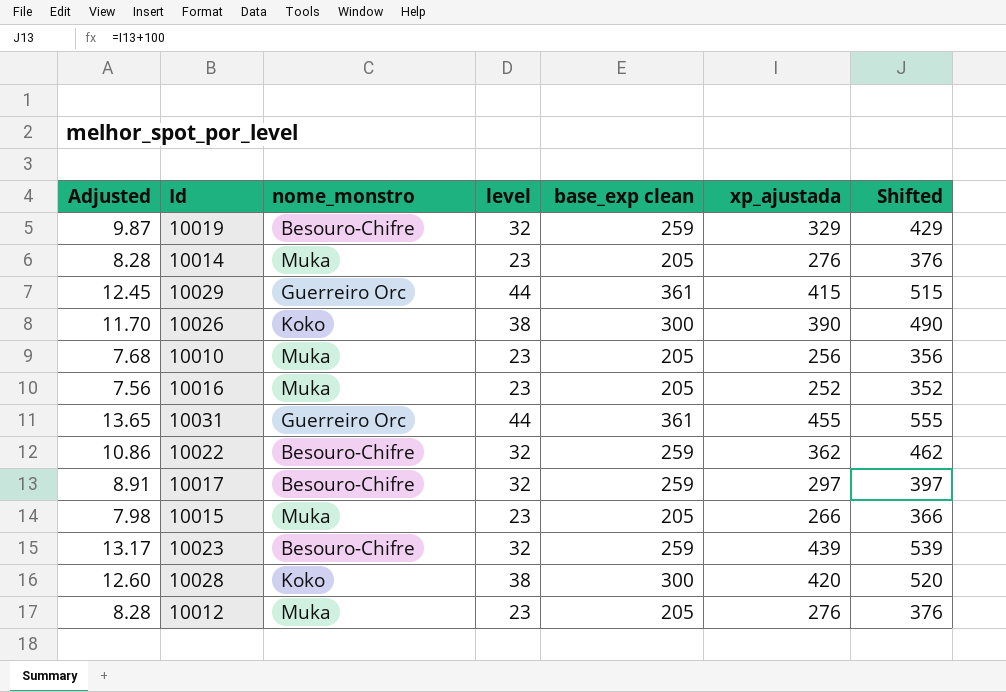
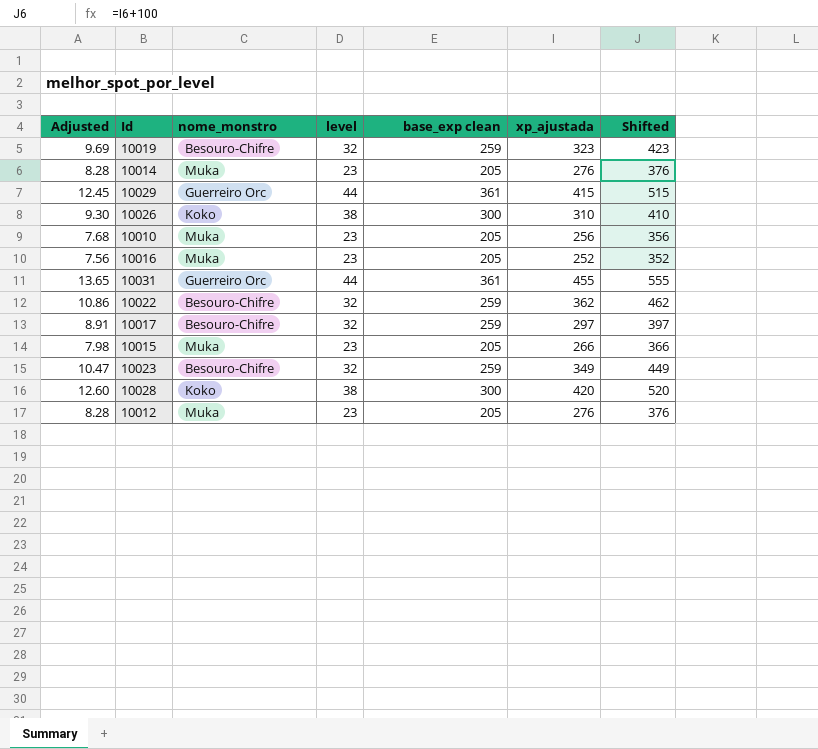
10019 | Adjusted: 9.87 -> 9.69
10019 | xp_ajustada: 329 -> 323
10019 | Shifted: 429 -> 423
10026 | Adjusted: 11.70 -> 9.30
10026 | xp_ajustada: 390 -> 310
10026 | Shifted: 490 -> 410
10023 | Adjusted: 13.17 -> 10.47
10023 | xp_ajustada: 439 -> 349
10023 | Shifted: 539 -> 449

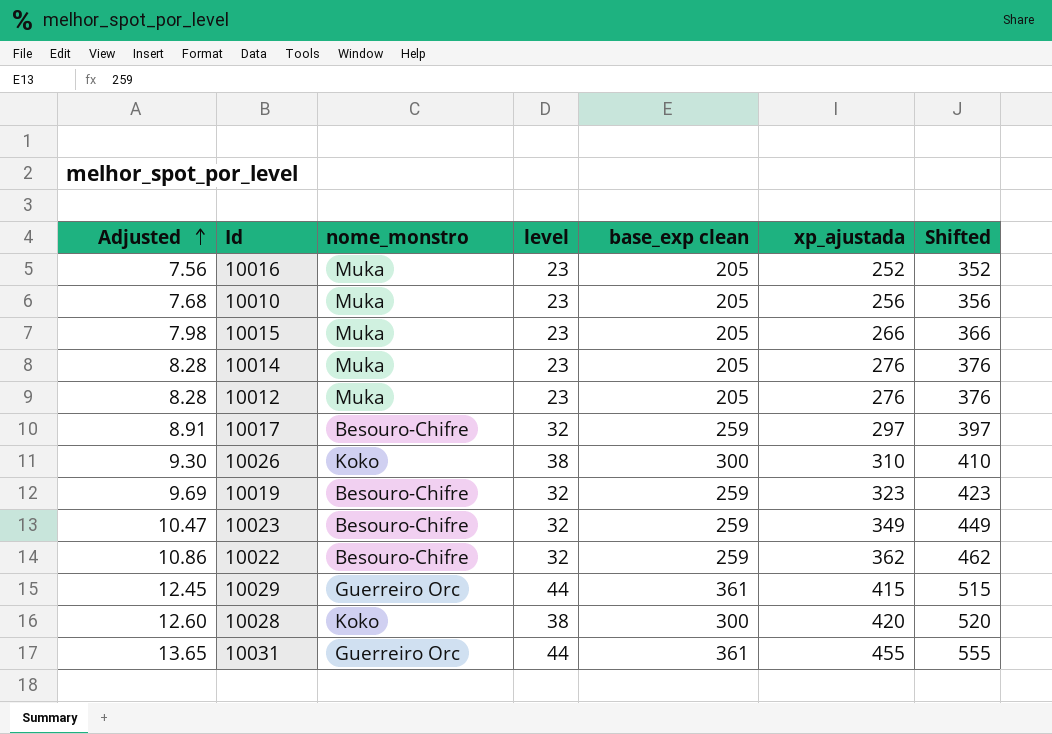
row order: none -> Adjusted ascending

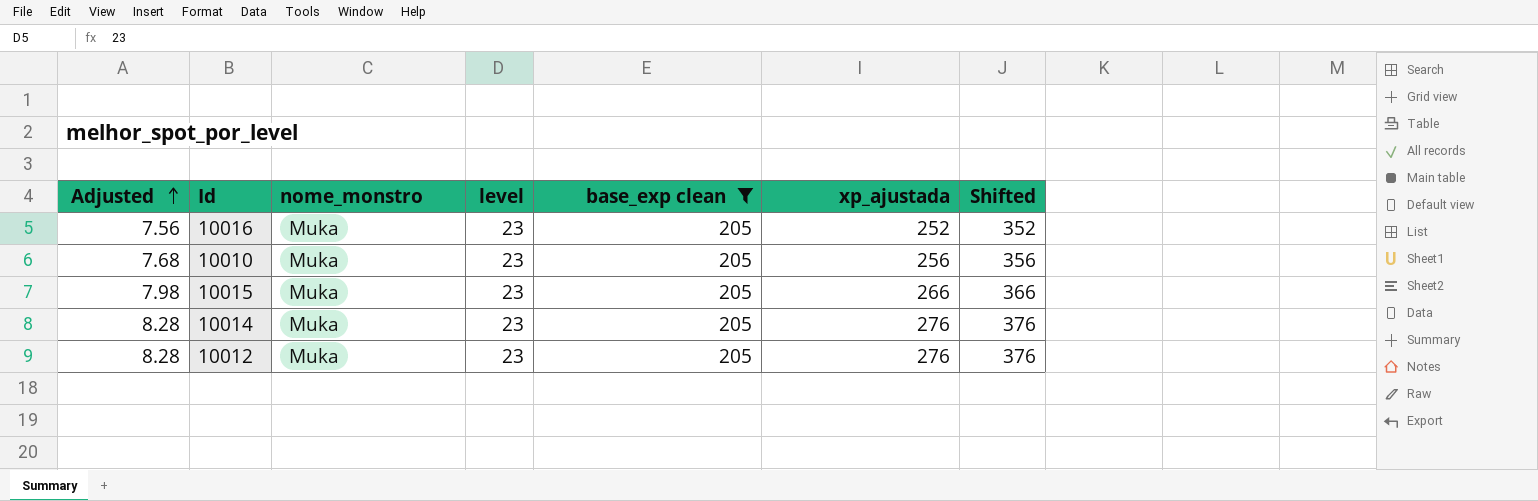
filter: none -> base_exp clean = 205

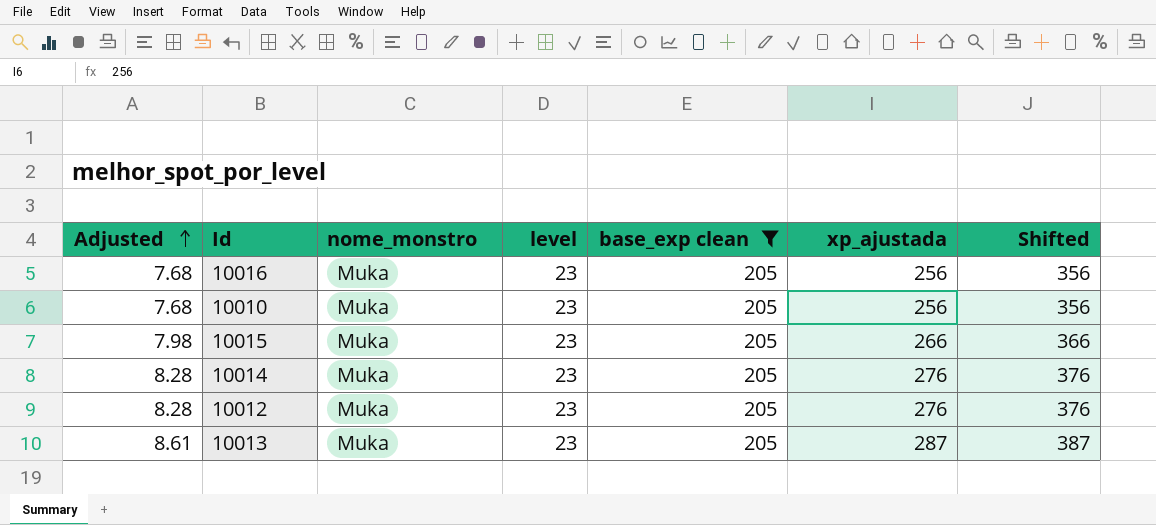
10016 | Adjusted: 7.56 -> 7.68
10016 | xp_ajustada: 252 -> 256
10016 | Shifted: 352 -> 356
row 10013: none -> 8.61 | Muka | 23 | 205 | 287 | 387

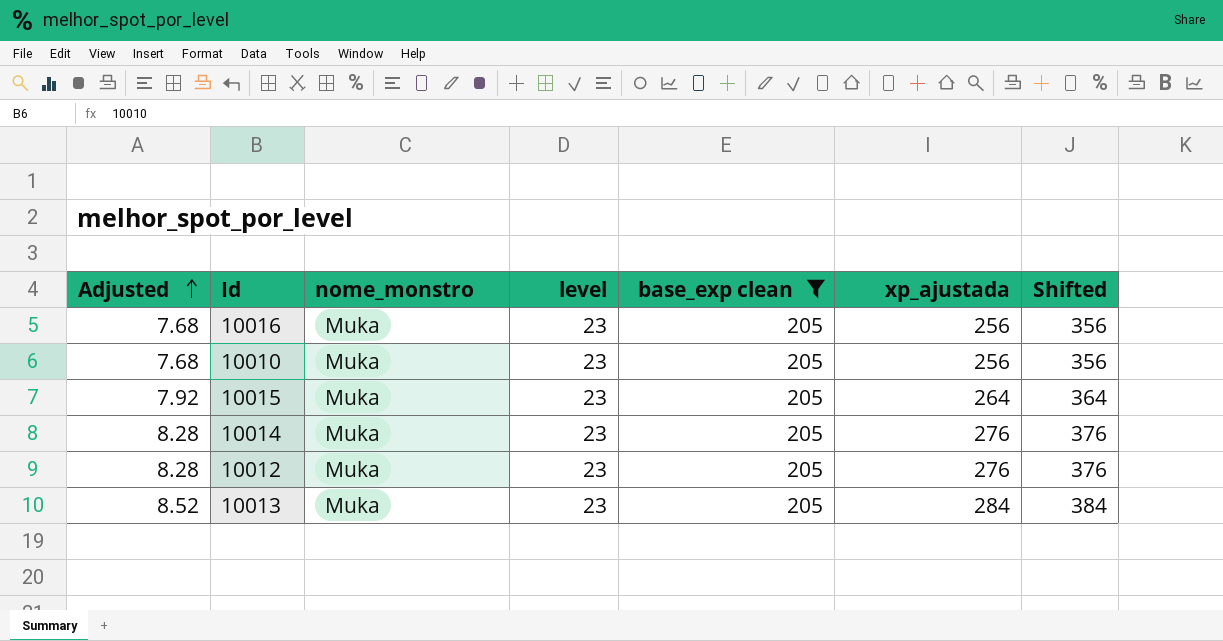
10015 | Adjusted: 7.98 -> 7.92
10015 | xp_ajustada: 266 -> 264
10015 | Shifted: 366 -> 364
10013 | Adjusted: 8.61 -> 8.52
10013 | xp_ajustada: 287 -> 284
10013 | Shifted: 387 -> 384

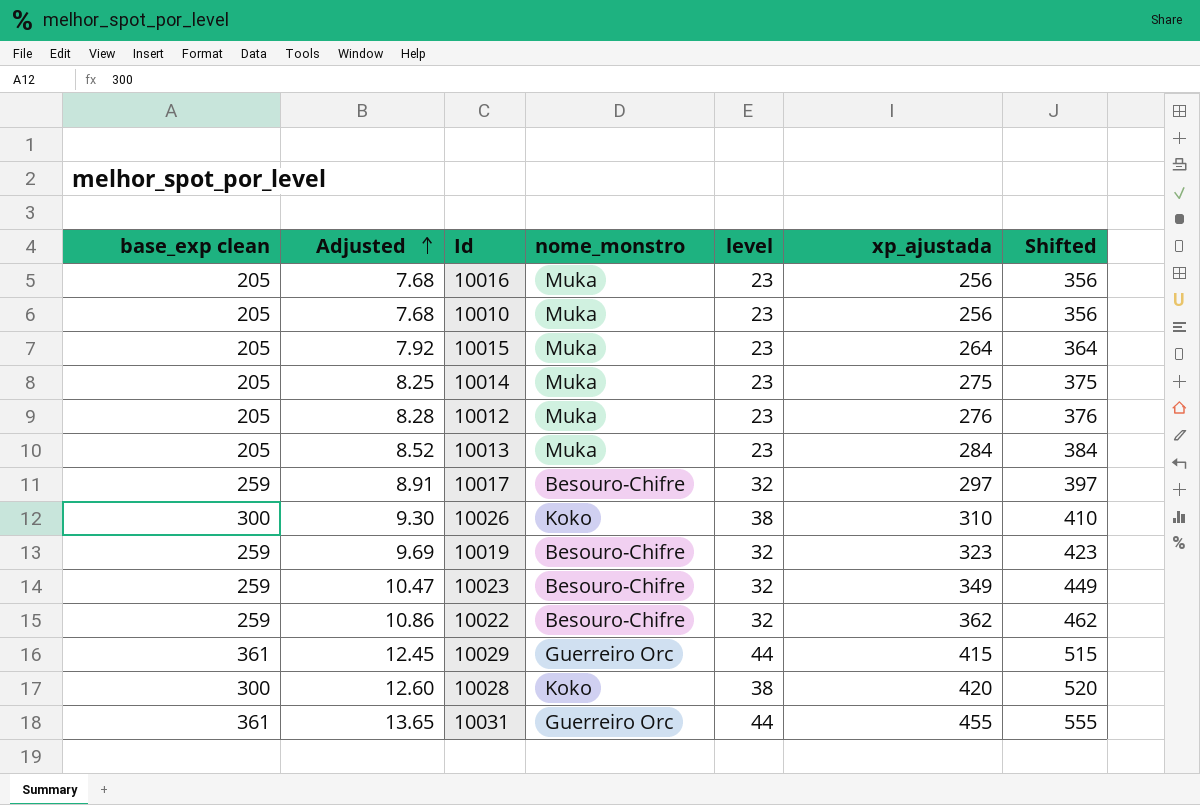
filter: base_exp clean = 205 -> none
column base_exp clean | position: 5 -> 1
10014 | Adjusted: 8.28 -> 8.25
10014 | xp_ajustada: 276 -> 275
10014 | Shifted: 376 -> 375

